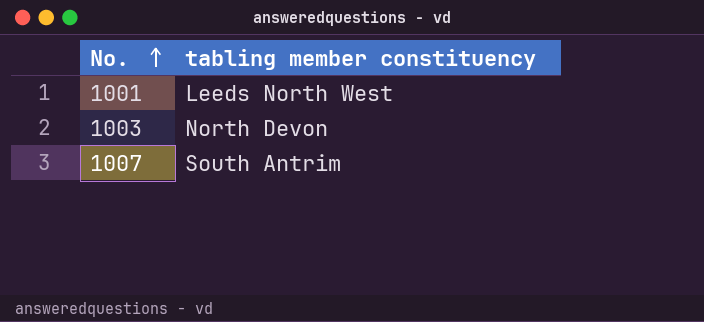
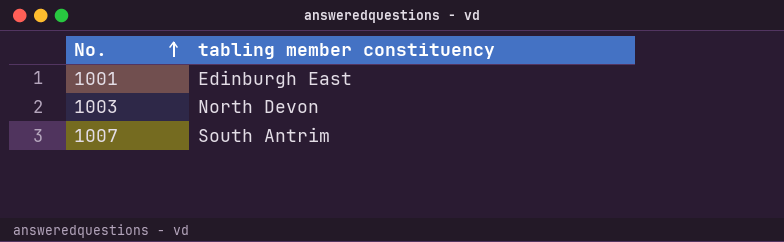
1001 | tabling member constituency: Leeds North West -> Edinburgh East

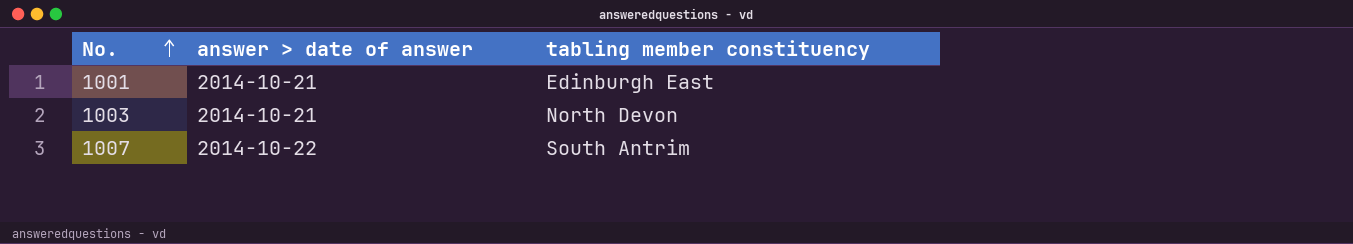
column answer > date of answer | position: none -> 2

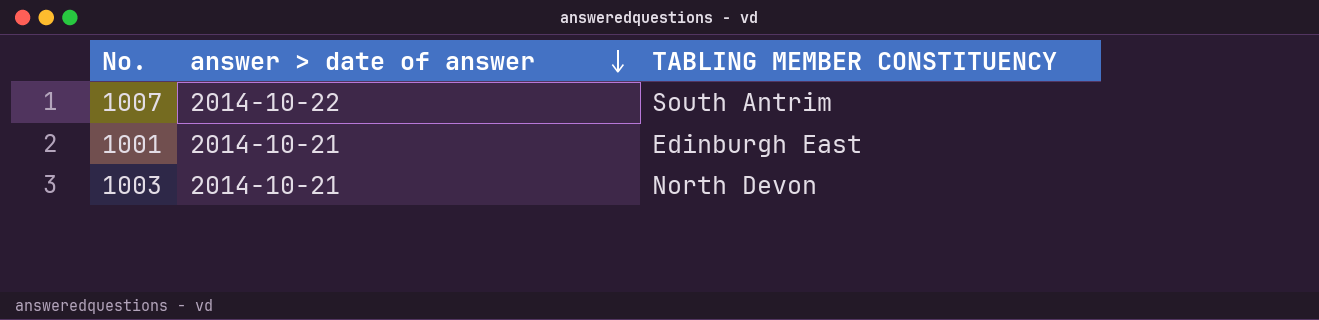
row order: No. ascending -> answer > date of answer descending
column name: tabling member constituency -> TABLING MEMBER CONSTITUENCY

